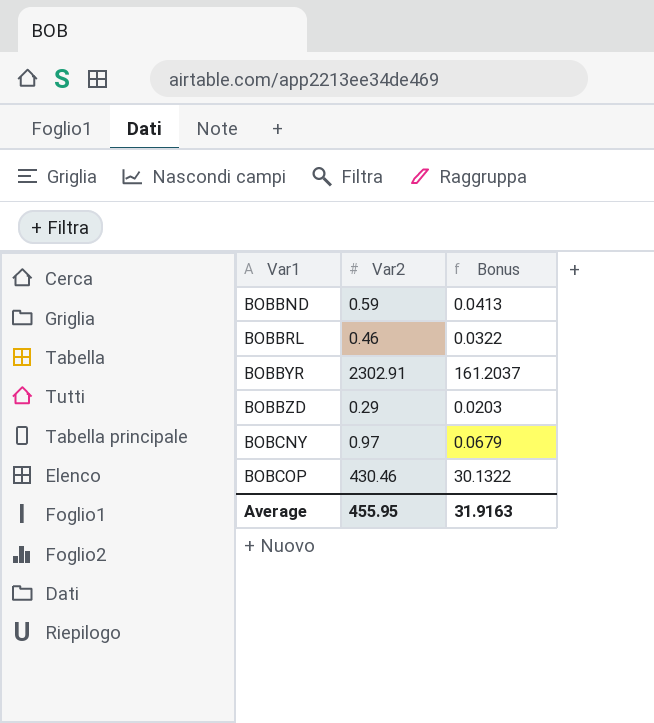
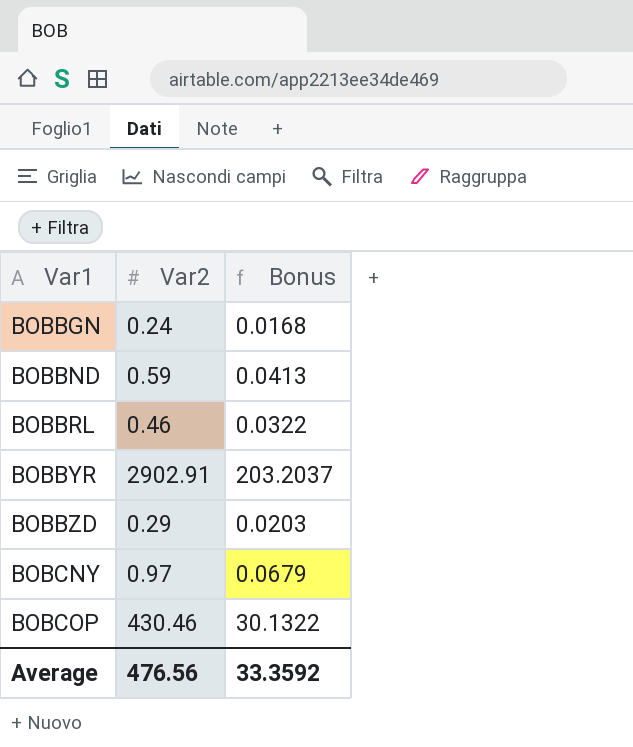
row BOBBGN: none -> 0.24 | 0.0168
BOBBYR | Var2: 2302.91 -> 2902.91
BOBBYR | Bonus: 161.2037 -> 203.2037
Average | Var2: 455.95 -> 476.56
Average | Bonus: 31.9163 -> 33.3592

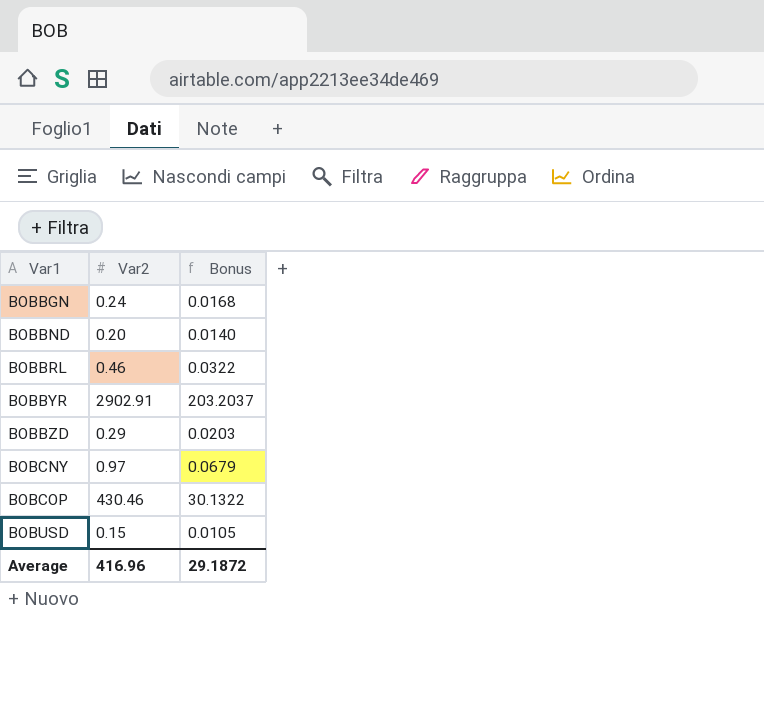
BOBBND | Var2: 0.59 -> 0.20
BOBBND | Bonus: 0.0413 -> 0.0140
row BOBUSD: none -> 0.15 | 0.0105
Average | Var2: 476.56 -> 416.96
Average | Bonus: 33.3592 -> 29.1872

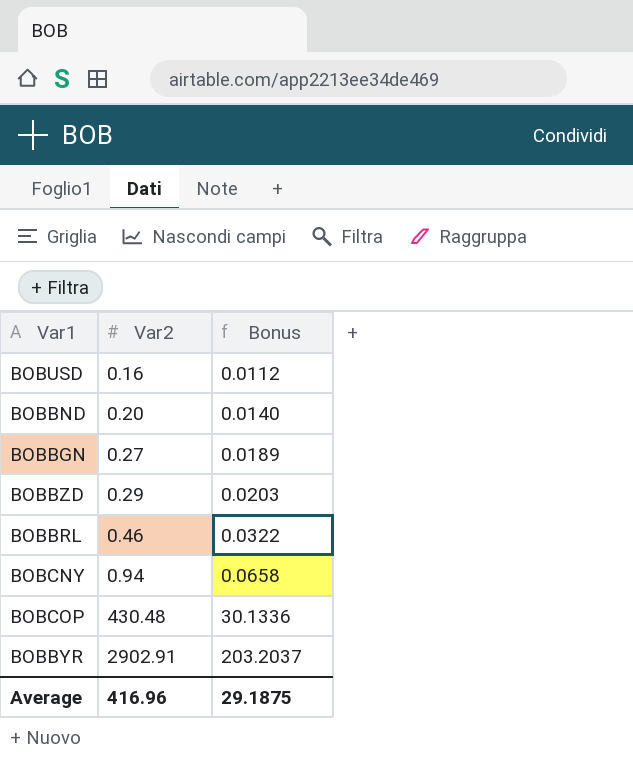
row order: Var1 ascending -> Var2 ascending
BOBUSD | Var2: 0.15 -> 0.16
BOBUSD | Bonus: 0.0105 -> 0.0112
BOBBGN | Var2: 0.24 -> 0.27
BOBBGN | Bonus: 0.0168 -> 0.0189
BOBCNY | Var2: 0.97 -> 0.94
BOBCNY | Bonus: 0.0679 -> 0.0658
BOBCOP | Var2: 430.46 -> 430.48
BOBCOP | Bonus: 30.1322 -> 30.1336
Average | Bonus: 29.1872 -> 29.1875

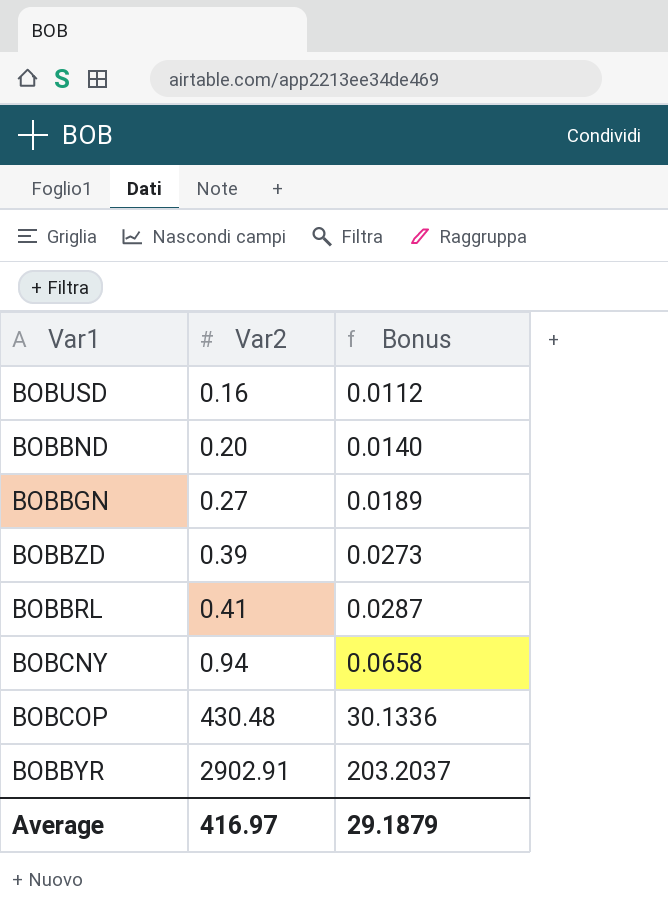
BOBBZD | Var2: 0.29 -> 0.39
BOBBZD | Bonus: 0.0203 -> 0.0273
BOBBRL | Var2: 0.46 -> 0.41
BOBBRL | Bonus: 0.0322 -> 0.0287
Average | Var2: 416.96 -> 416.97
Average | Bonus: 29.1875 -> 29.1879

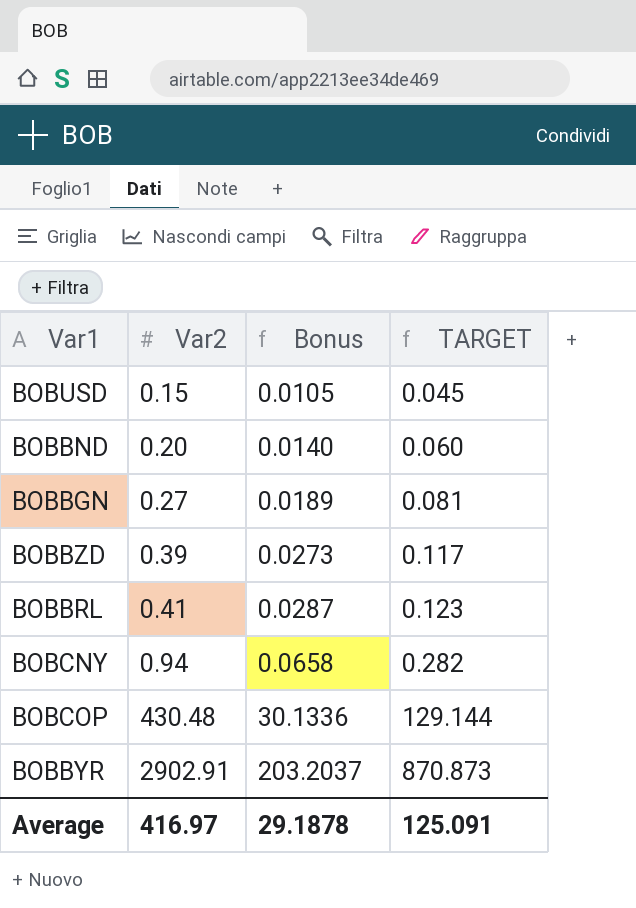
column TARGET | formula: none -> [Var2] * 0.3
BOBUSD | Var2: 0.16 -> 0.15
BOBUSD | Bonus: 0.0112 -> 0.0105
Average | Bonus: 29.1879 -> 29.1878

